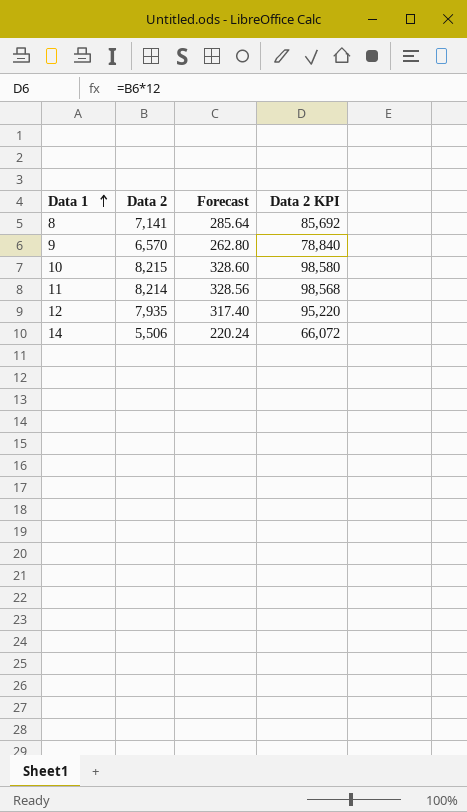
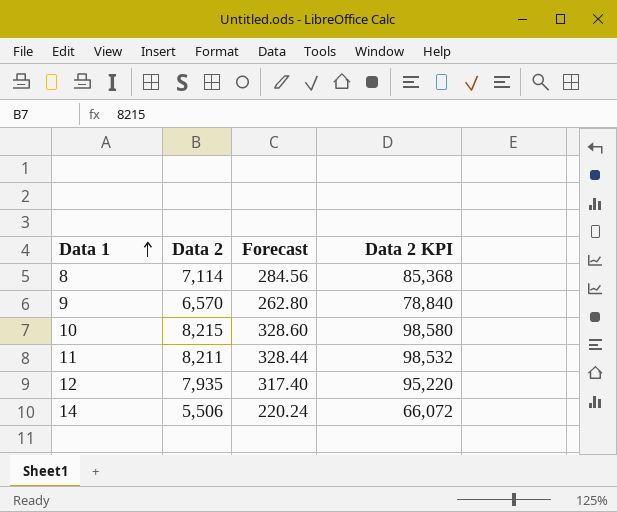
8 | Data 2: 7,141 -> 7,114
8 | Forecast: 285.64 -> 284.56
8 | Data 2 KPI: 85,692 -> 85,368
11 | Data 2: 8,214 -> 8,211
11 | Forecast: 328.56 -> 328.44
11 | Data 2 KPI: 98,568 -> 98,532

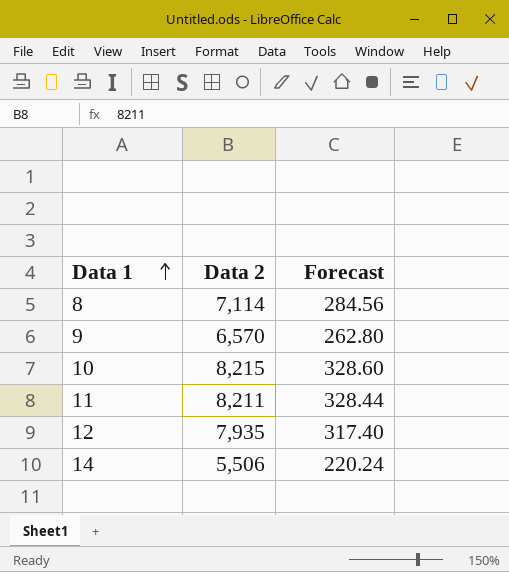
column Data 2 KPI | formula: [Data 2] * 12 -> none

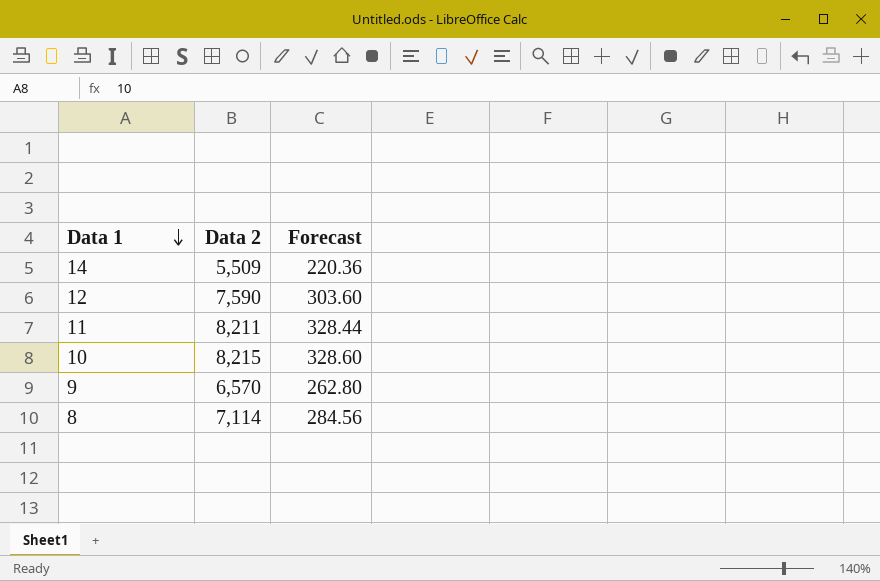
row order: Data 1 ascending -> Data 1 descending
14 | Data 2: 5,506 -> 5,509
14 | Forecast: 220.24 -> 220.36
12 | Data 2: 7,935 -> 7,590
12 | Forecast: 317.40 -> 303.60

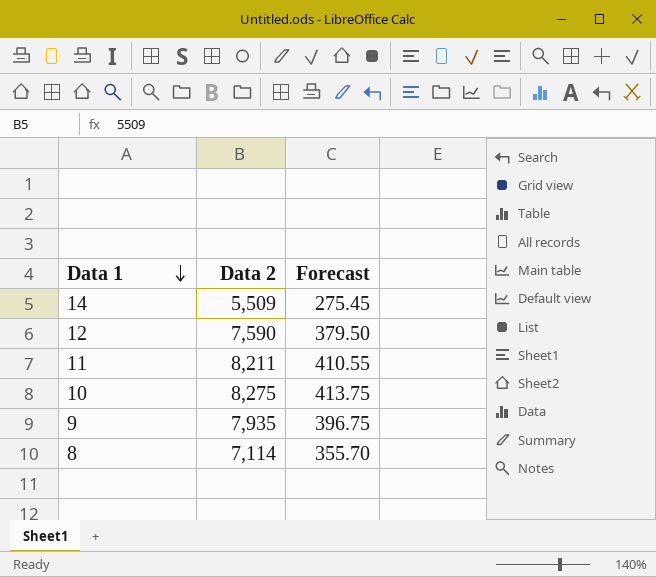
column Forecast | formula: [Data 2] * 0.04 -> [Data 2] * 0.05
10 | Data 2: 8,215 -> 8,275
9 | Data 2: 6,570 -> 7,935

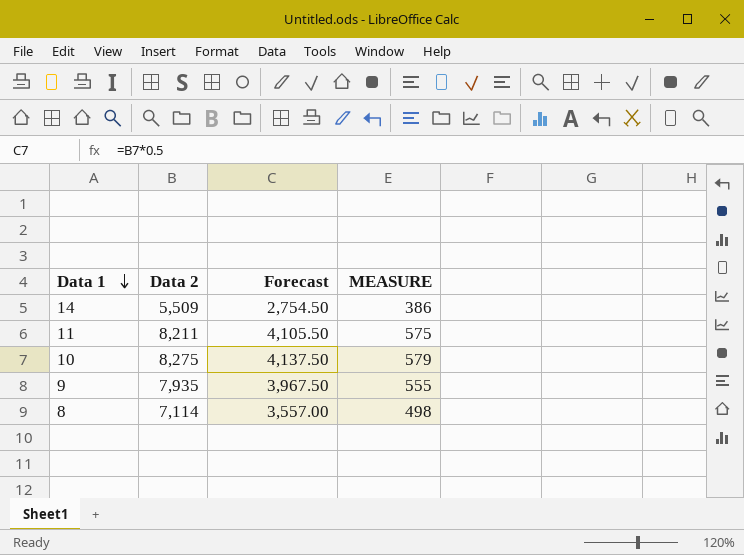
column Forecast | formula: [Data 2] * 0.05 -> [Data 2] * 0.5
column MEASURE | formula: none -> [Data 2] * 0.07
row 12: 7,590 | 379.50 -> none

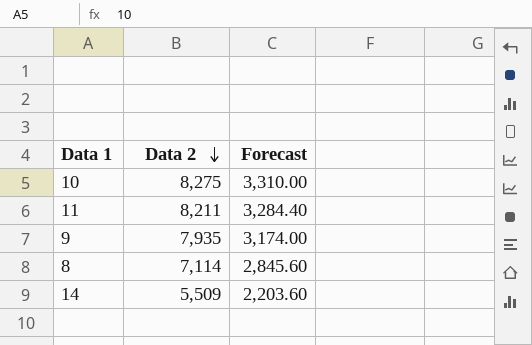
row order: Data 1 descending -> Data 2 descending
column MEASURE | formula: [Data 2] * 0.07 -> none
column Forecast | formula: [Data 2] * 0.5 -> [Data 2] * 0.4

